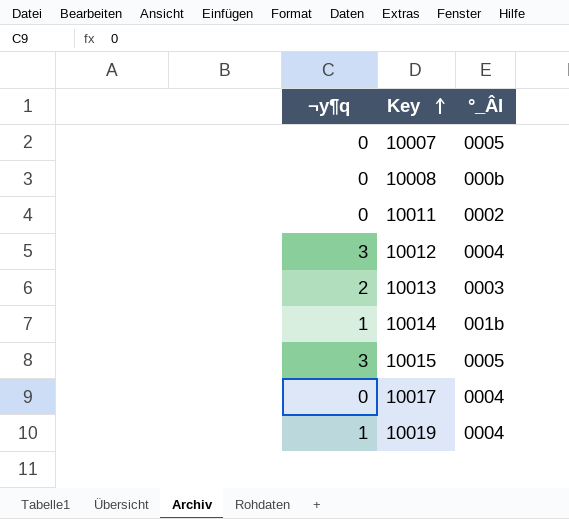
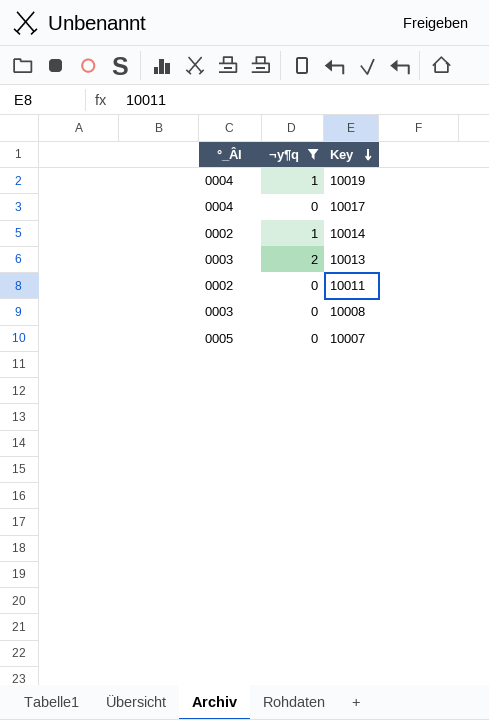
filter: none -> ¬y¶q != 3
row order: Key ascending -> Key descending
column °_ÂI | position: 3 -> 1
10014 | °_ÂI: 001b -> 0002
10008 | °_ÂI: 000b -> 0003

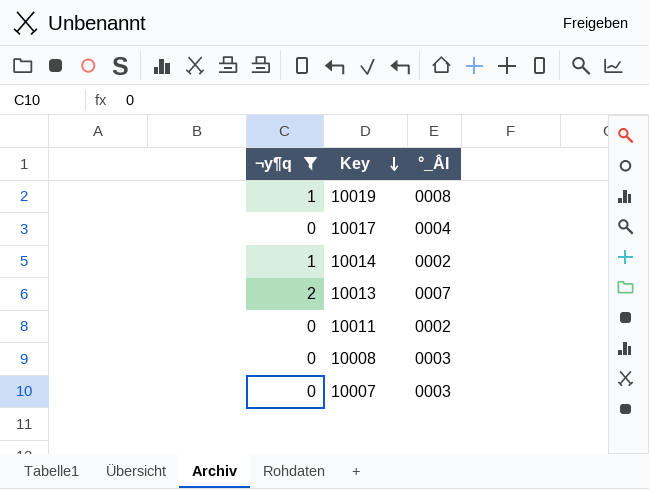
column °_ÂI | position: 1 -> 3
10019 | °_ÂI: 0004 -> 0008
10013 | °_ÂI: 0003 -> 0007
10007 | °_ÂI: 0005 -> 0003

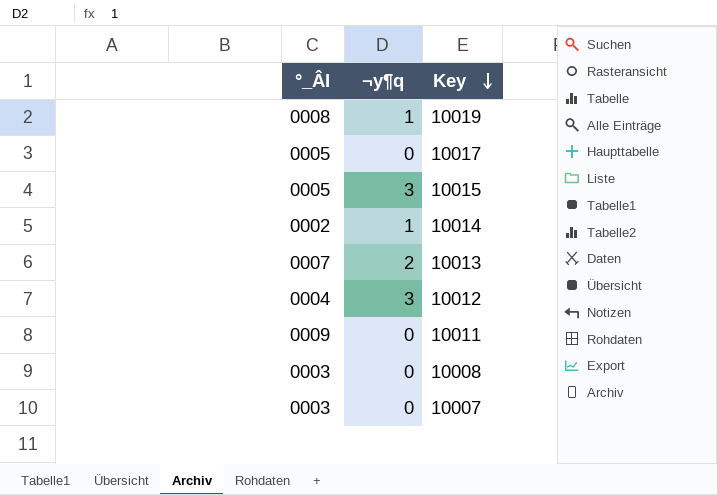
filter: ¬y¶q != 3 -> none
column °_ÂI | position: 3 -> 1
10017 | °_ÂI: 0004 -> 0005
10011 | °_ÂI: 0002 -> 0009

